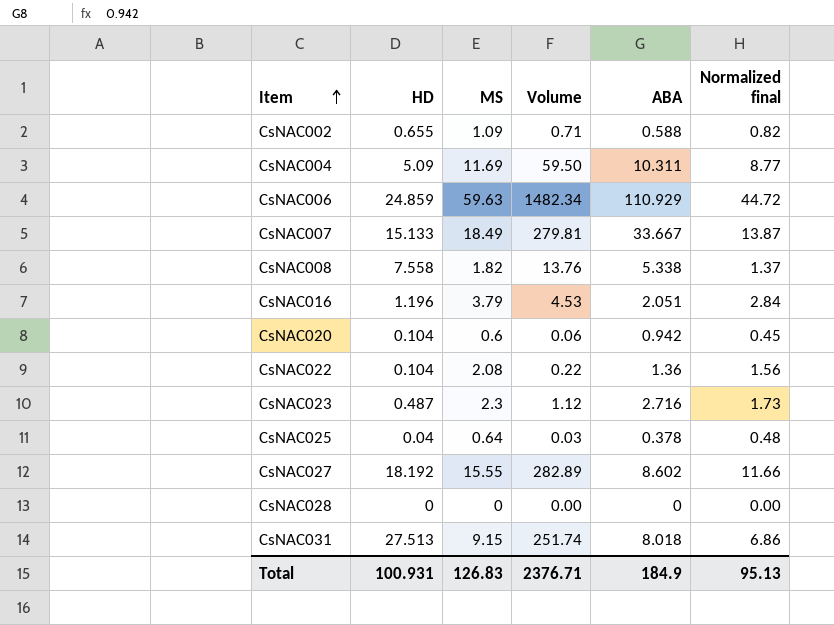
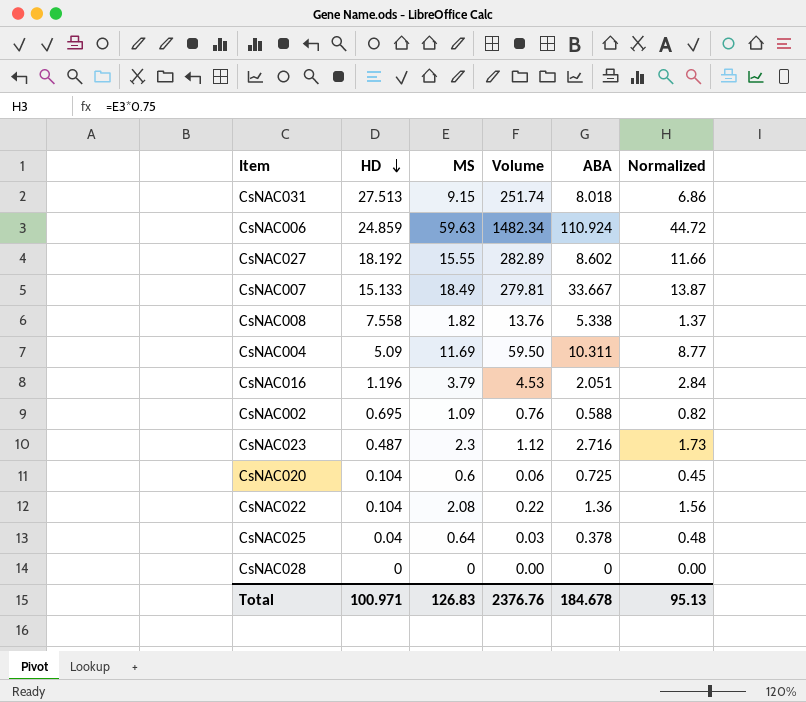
row order: Item ascending -> HD descending
column name: Normalized final -> Normalized
CsNAC006 | ABA: 110.929 -> 110.924
CsNAC002 | HD: 0.655 -> 0.695
CsNAC002 | Volume: 0.71 -> 0.76
CsNAC020 | ABA: 0.942 -> 0.725
Total | HD: 100.931 -> 100.971
Total | Volume: 2376.71 -> 2376.76
Total | ABA: 184.9 -> 184.678

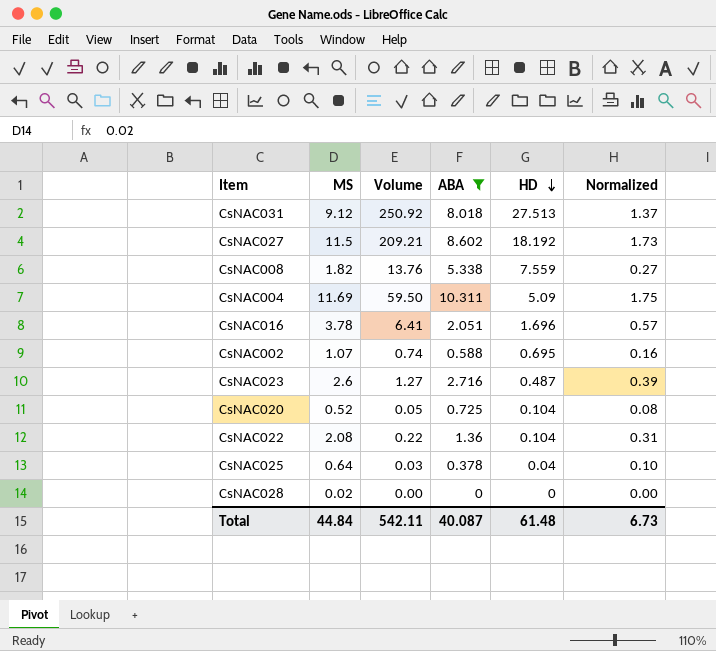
filter: none -> ABA <= 10.311
column HD | position: 2 -> 5
column Normalized | formula: [MS] * 0.75 -> [MS] * 0.15
CsNAC031 | MS: 9.15 -> 9.12
CsNAC031 | Volume: 251.74 -> 250.92
CsNAC027 | MS: 15.55 -> 11.5
CsNAC027 | Volume: 282.89 -> 209.21
CsNAC008 | HD: 7.558 -> 7.559
CsNAC016 | MS: 3.79 -> 3.78
CsNAC016 | Volume: 4.53 -> 6.41
CsNAC016 | HD: 1.196 -> 1.696
CsNAC002 | MS: 1.09 -> 1.07
CsNAC002 | Volume: 0.76 -> 0.74
CsNAC023 | MS: 2.3 -> 2.6
CsNAC023 | Volume: 1.12 -> 1.27
CsNAC020 | MS: 0.6 -> 0.52
CsNAC020 | Volume: 0.06 -> 0.05
CsNAC028 | MS: 0 -> 0.02
Total | MS: 126.83 -> 44.84
Total | Volume: 2376.76 -> 542.11
Total | ABA: 184.678 -> 40.087
Total | HD: 100.971 -> 61.48
Total | Normalized: 95.13 -> 6.73

